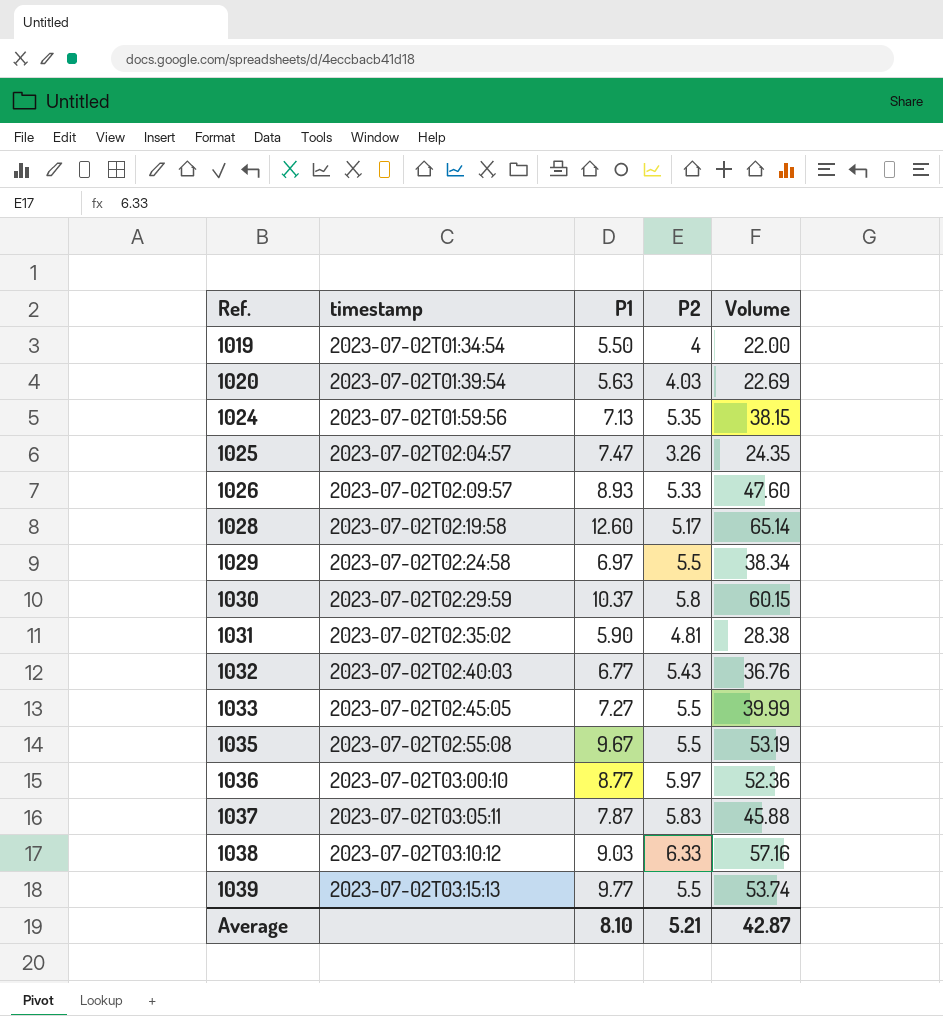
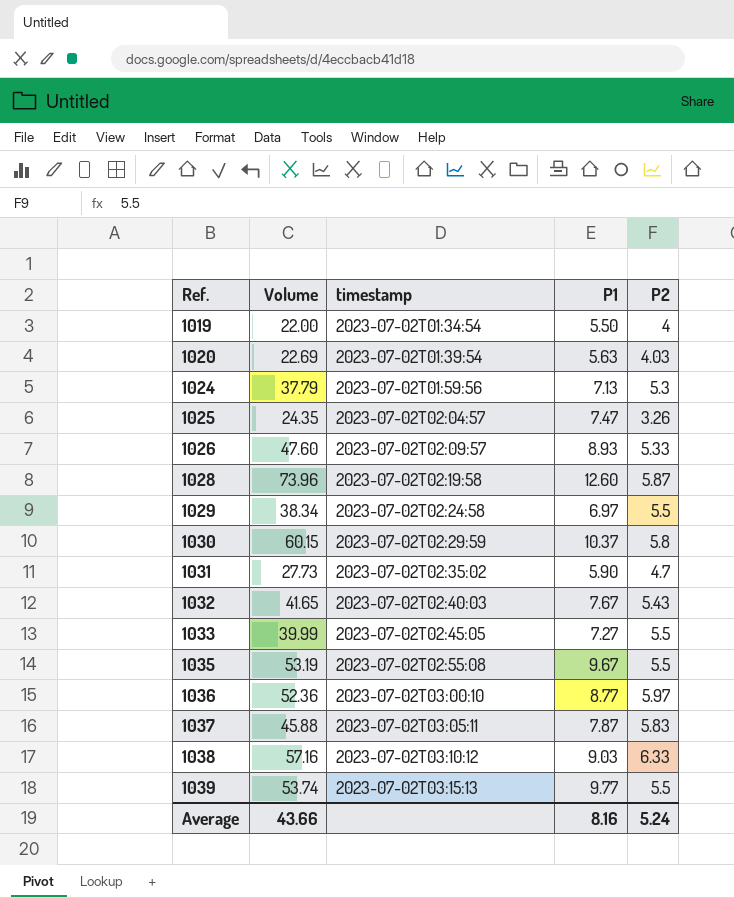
column Volume | position: 5 -> 2
1024 | Volume: 38.15 -> 37.79
1024 | P2: 5.35 -> 5.3
1028 | Volume: 65.14 -> 73.96
1028 | P2: 5.17 -> 5.87
1031 | Volume: 28.38 -> 27.73
1031 | P2: 4.81 -> 4.7
1032 | Volume: 36.76 -> 41.65
1032 | P1: 6.77 -> 7.67
Average | Volume: 42.87 -> 43.66
Average | P1: 8.10 -> 8.16
Average | P2: 5.21 -> 5.24

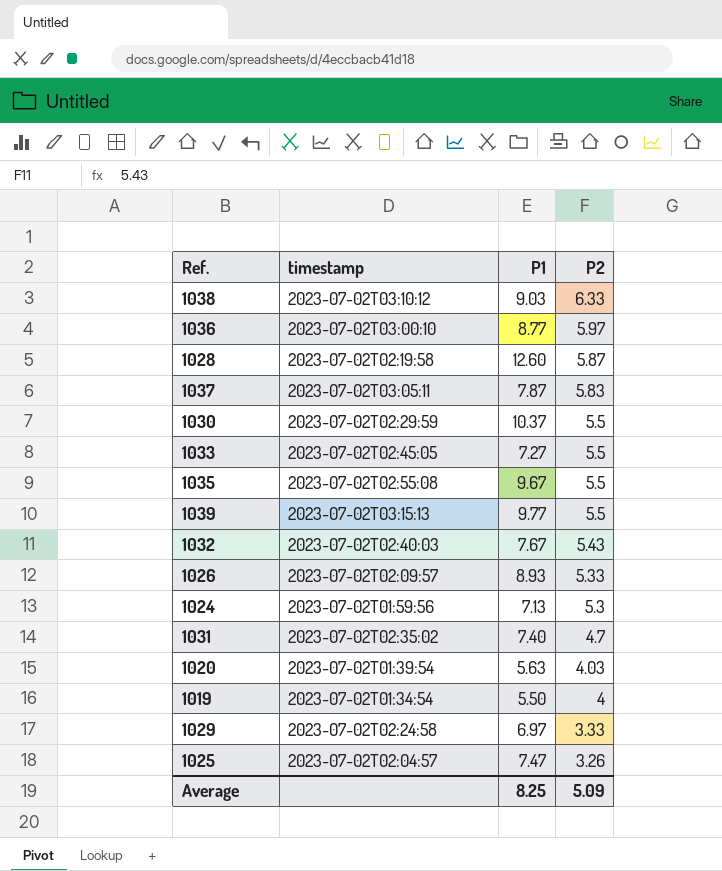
row order: Ref. ascending -> P2 descending
column Volume | formula: [P1] * [P2] -> none
1030 | P2: 5.8 -> 5.5
1031 | P1: 5.90 -> 7.40
1029 | P2: 5.5 -> 3.33
Average | P1: 8.16 -> 8.25
Average | P2: 5.24 -> 5.09

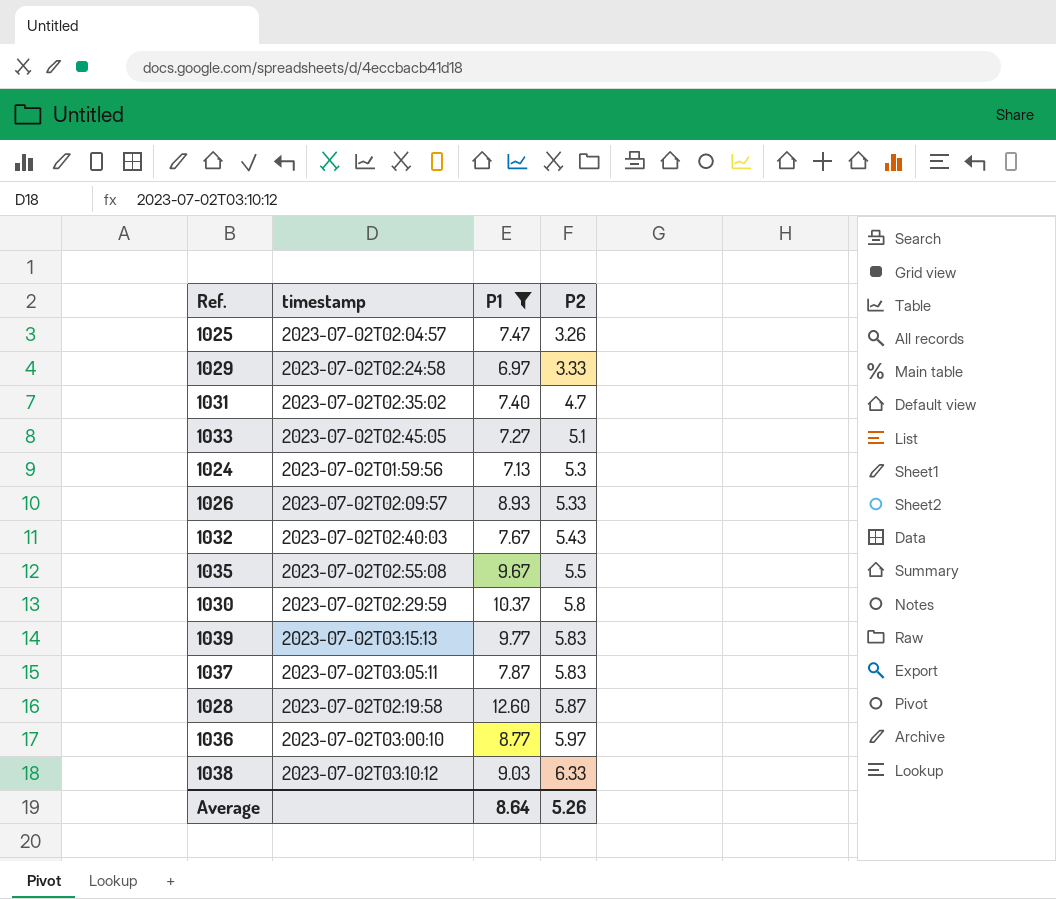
filter: none -> P1 >= 6.97
row order: P2 descending -> P2 ascending
1033 | P2: 5.5 -> 5.1
1030 | P2: 5.5 -> 5.8
1039 | P2: 5.5 -> 5.83
Average | P1: 8.25 -> 8.64
Average | P2: 5.09 -> 5.26

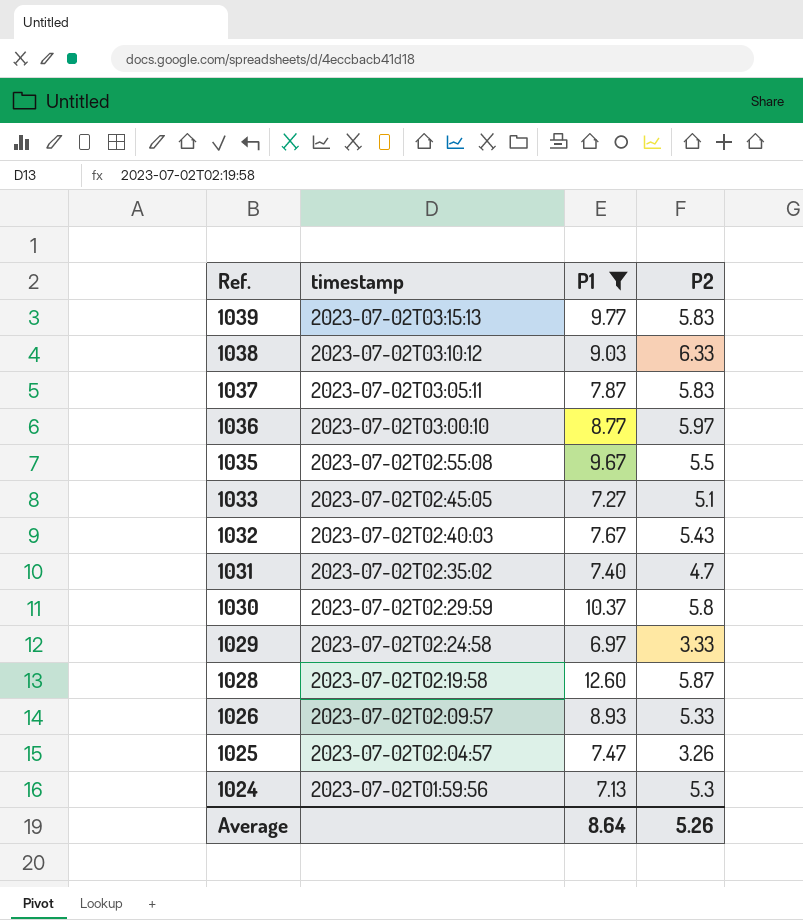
row order: P2 ascending -> Ref. descending

